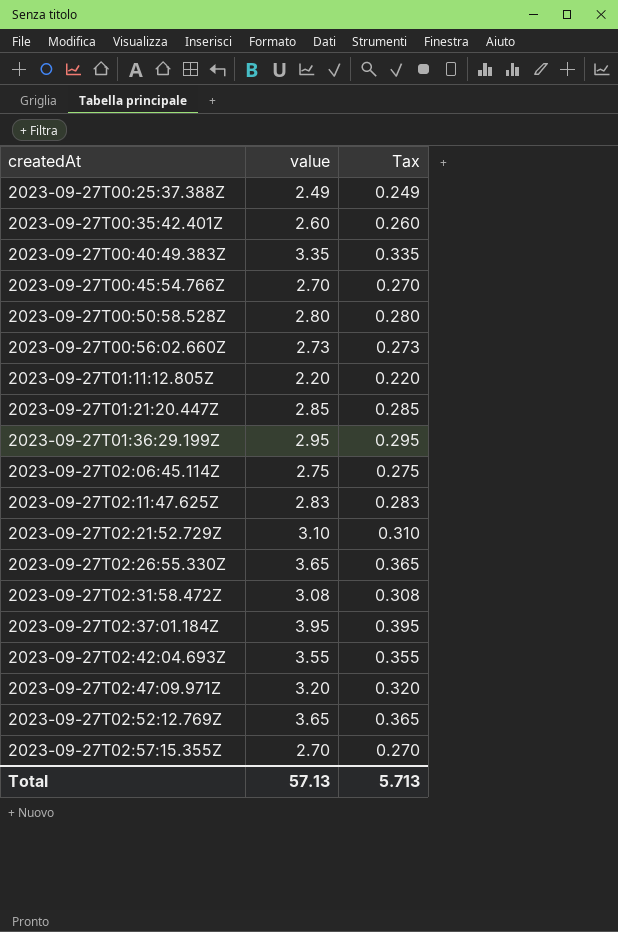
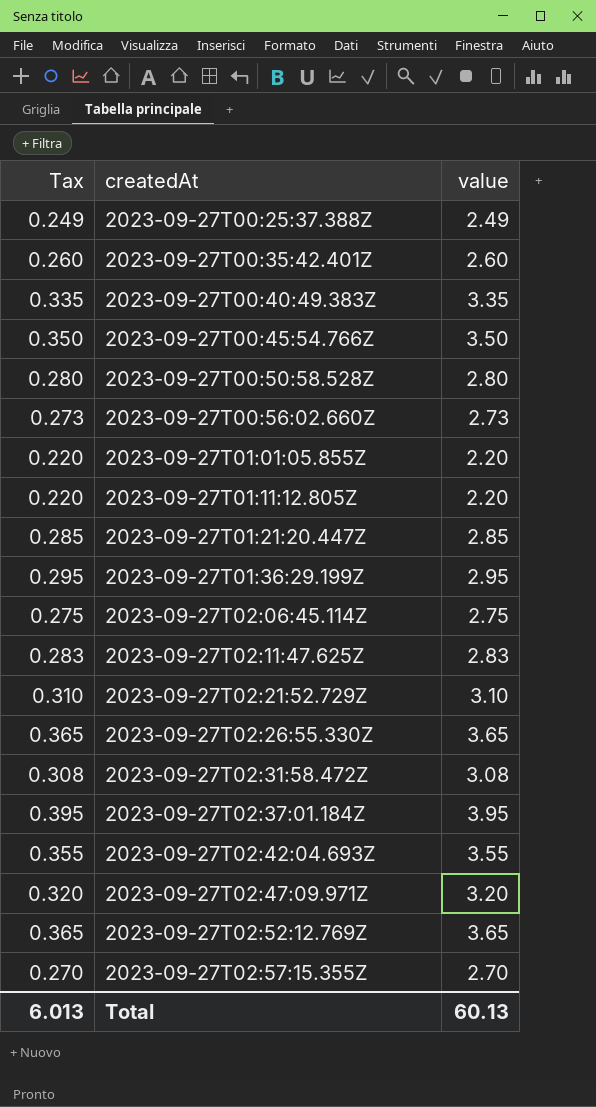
column Tax | position: 3 -> 1
2023-09-27T00:45:54.766Z | Tax: 0.270 -> 0.350
2023-09-27T00:45:54.766Z | value: 2.70 -> 3.50
row 2023-09-27T01:01:05.855Z: none -> 0.220 | 2.20
Total | Tax: 5.713 -> 6.013
Total | value: 57.13 -> 60.13

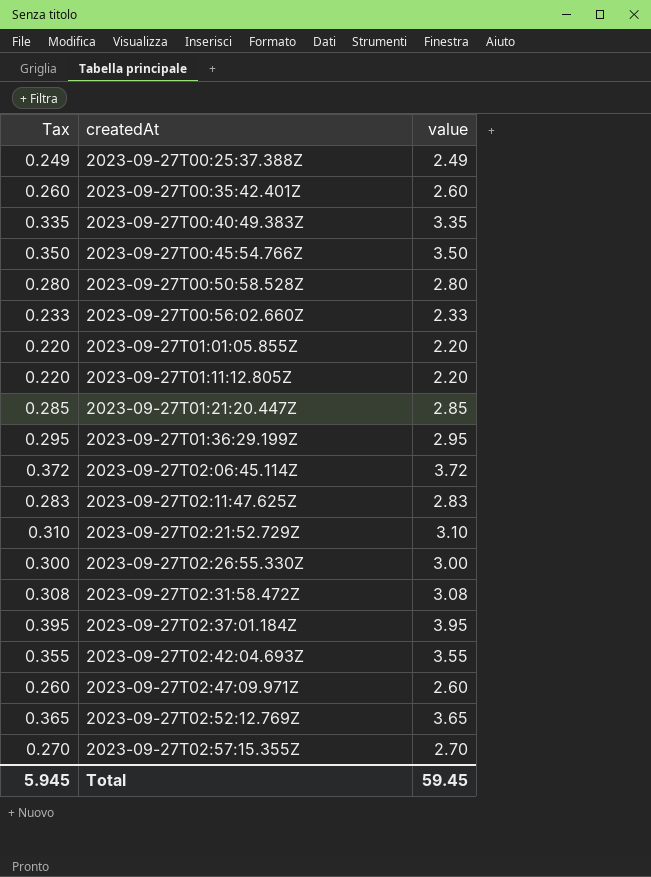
2023-09-27T00:56:02.660Z | Tax: 0.273 -> 0.233
2023-09-27T00:56:02.660Z | value: 2.73 -> 2.33
2023-09-27T02:06:45.114Z | Tax: 0.275 -> 0.372
2023-09-27T02:06:45.114Z | value: 2.75 -> 3.72
2023-09-27T02:26:55.330Z | Tax: 0.365 -> 0.300
2023-09-27T02:26:55.330Z | value: 3.65 -> 3.00
2023-09-27T02:47:09.971Z | Tax: 0.320 -> 0.260
2023-09-27T02:47:09.971Z | value: 3.20 -> 2.60
Total | Tax: 6.013 -> 5.945
Total | value: 60.13 -> 59.45

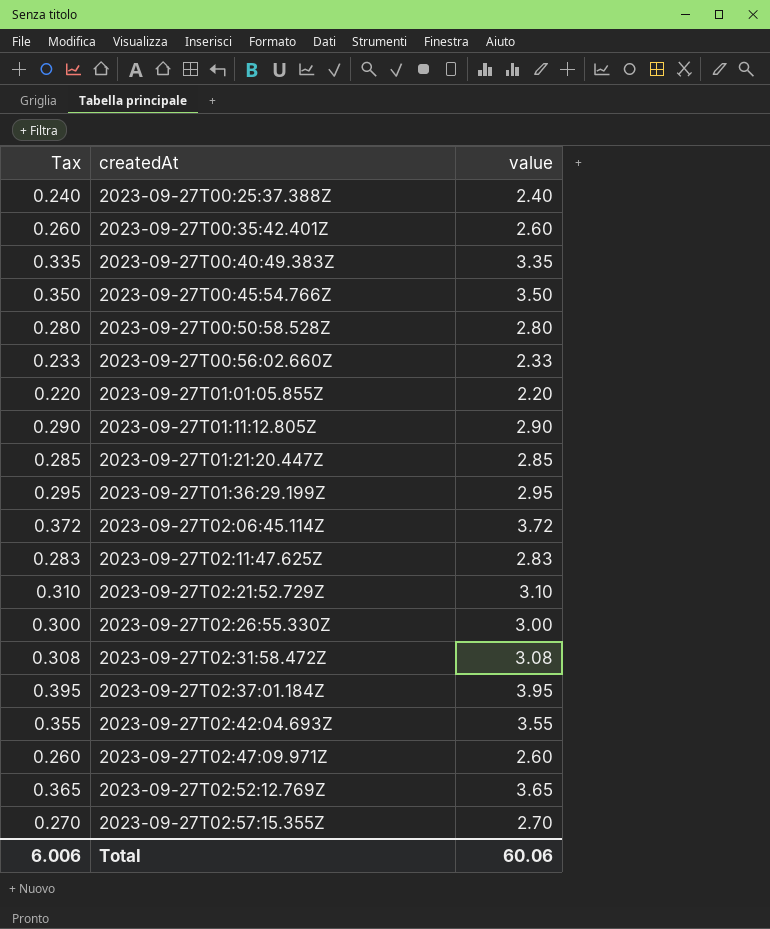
2023-09-27T00:25:37.388Z | Tax: 0.249 -> 0.240
2023-09-27T00:25:37.388Z | value: 2.49 -> 2.40
2023-09-27T01:11:12.805Z | Tax: 0.220 -> 0.290
2023-09-27T01:11:12.805Z | value: 2.20 -> 2.90
Total | Tax: 5.945 -> 6.006
Total | value: 59.45 -> 60.06

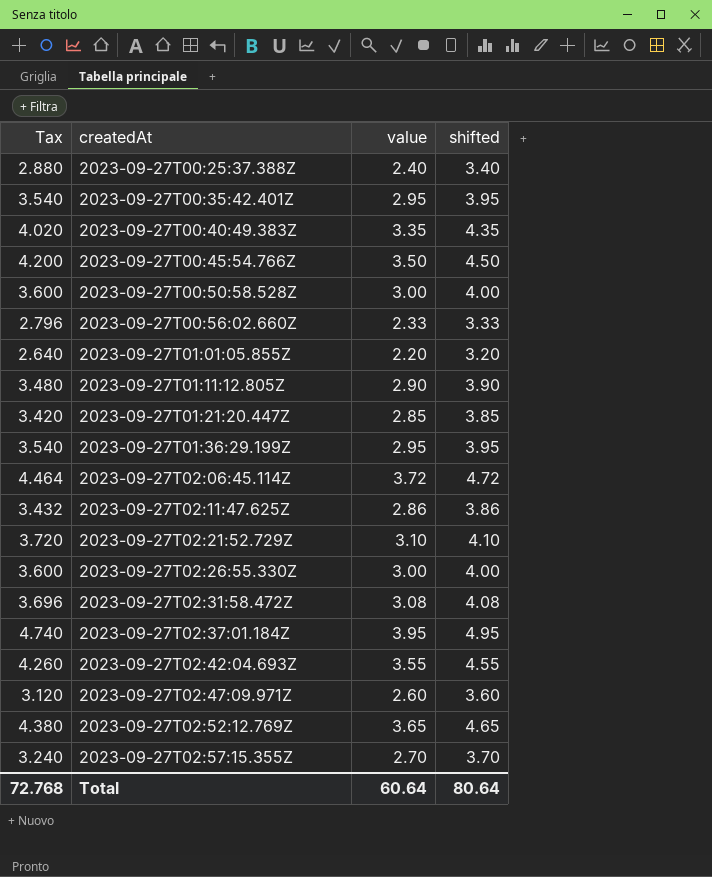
column Tax | formula: [value] * 0.1 -> [value] * 1.2
column shifted | formula: none -> [value] + 1
2023-09-27T00:35:42.401Z | value: 2.60 -> 2.95
2023-09-27T00:50:58.528Z | value: 2.80 -> 3.00
2023-09-27T02:11:47.625Z | value: 2.83 -> 2.86
Total | Tax: 6.006 -> 72.768
Total | value: 60.06 -> 60.64

